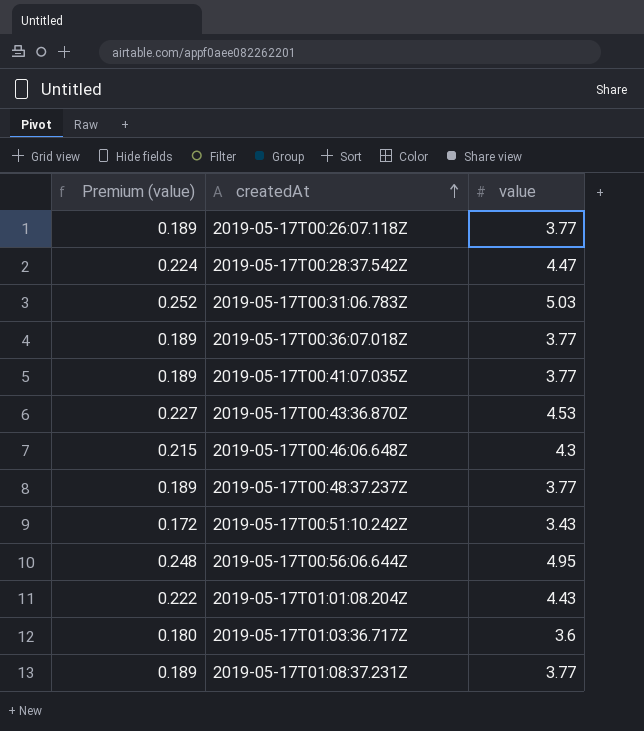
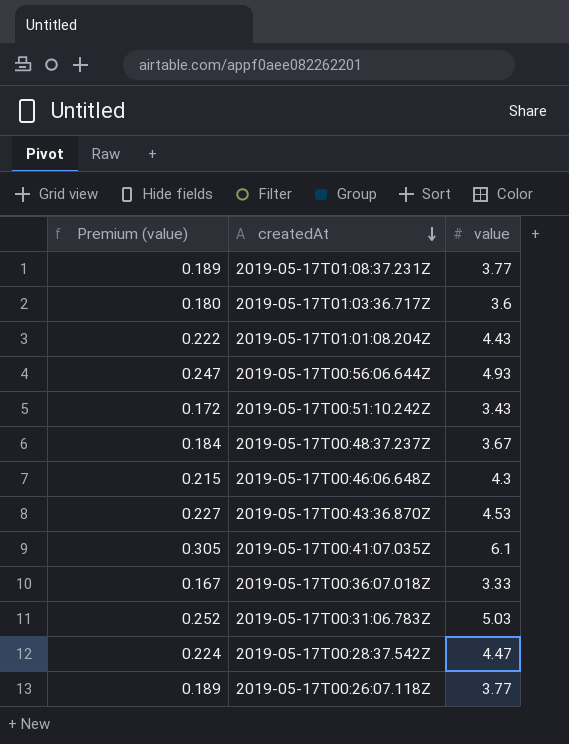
row order: createdAt ascending -> createdAt descending
2019-05-17T00:56:06.644Z | Premium (value): 0.248 -> 0.247
2019-05-17T00:56:06.644Z | value: 4.95 -> 4.93
2019-05-17T00:48:37.237Z | Premium (value): 0.189 -> 0.184
2019-05-17T00:48:37.237Z | value: 3.77 -> 3.67
2019-05-17T00:41:07.035Z | Premium (value): 0.189 -> 0.305
2019-05-17T00:41:07.035Z | value: 3.77 -> 6.1
2019-05-17T00:36:07.018Z | Premium (value): 0.189 -> 0.167
2019-05-17T00:36:07.018Z | value: 3.77 -> 3.33

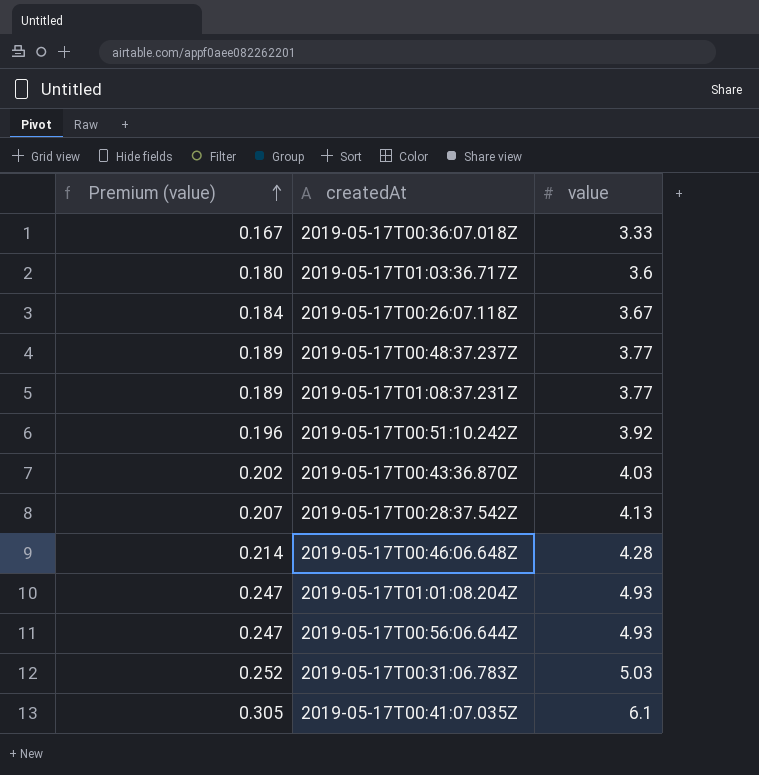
row order: createdAt descending -> Premium (value) ascending
2019-05-17T00:26:07.118Z | Premium (value): 0.189 -> 0.184
2019-05-17T00:26:07.118Z | value: 3.77 -> 3.67
2019-05-17T00:48:37.237Z | Premium (value): 0.184 -> 0.189
2019-05-17T00:48:37.237Z | value: 3.67 -> 3.77
2019-05-17T00:51:10.242Z | Premium (value): 0.172 -> 0.196
2019-05-17T00:51:10.242Z | value: 3.43 -> 3.92
2019-05-17T00:43:36.870Z | Premium (value): 0.227 -> 0.202
2019-05-17T00:43:36.870Z | value: 4.53 -> 4.03
2019-05-17T00:28:37.542Z | Premium (value): 0.224 -> 0.207
2019-05-17T00:28:37.542Z | value: 4.47 -> 4.13
2019-05-17T00:46:06.648Z | Premium (value): 0.215 -> 0.214
2019-05-17T00:46:06.648Z | value: 4.3 -> 4.28
2019-05-17T01:01:08.204Z | Premium (value): 0.222 -> 0.247
2019-05-17T01:01:08.204Z | value: 4.43 -> 4.93

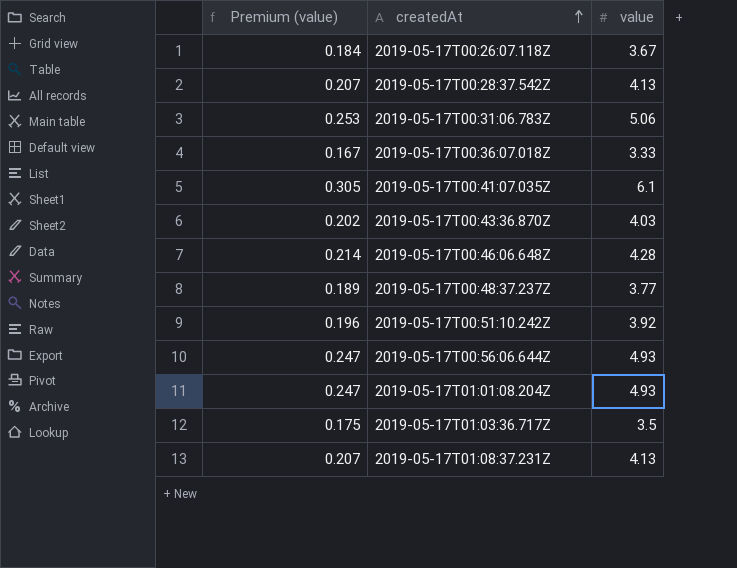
row order: Premium (value) ascending -> createdAt ascending
2019-05-17T00:31:06.783Z | Premium (value): 0.252 -> 0.253
2019-05-17T00:31:06.783Z | value: 5.03 -> 5.06
2019-05-17T01:03:36.717Z | Premium (value): 0.180 -> 0.175
2019-05-17T01:03:36.717Z | value: 3.6 -> 3.5
2019-05-17T01:08:37.231Z | Premium (value): 0.189 -> 0.207
2019-05-17T01:08:37.231Z | value: 3.77 -> 4.13

